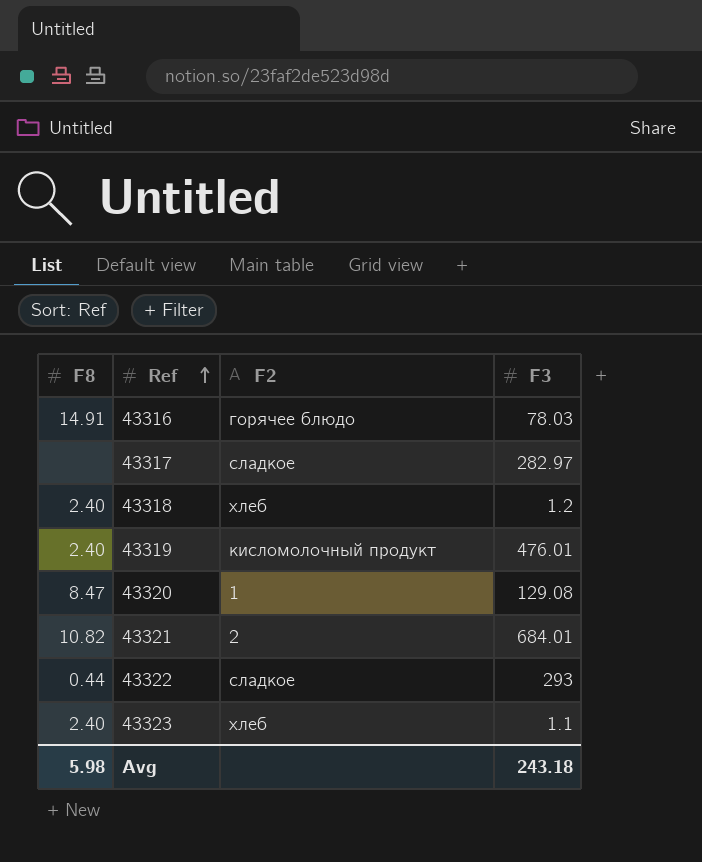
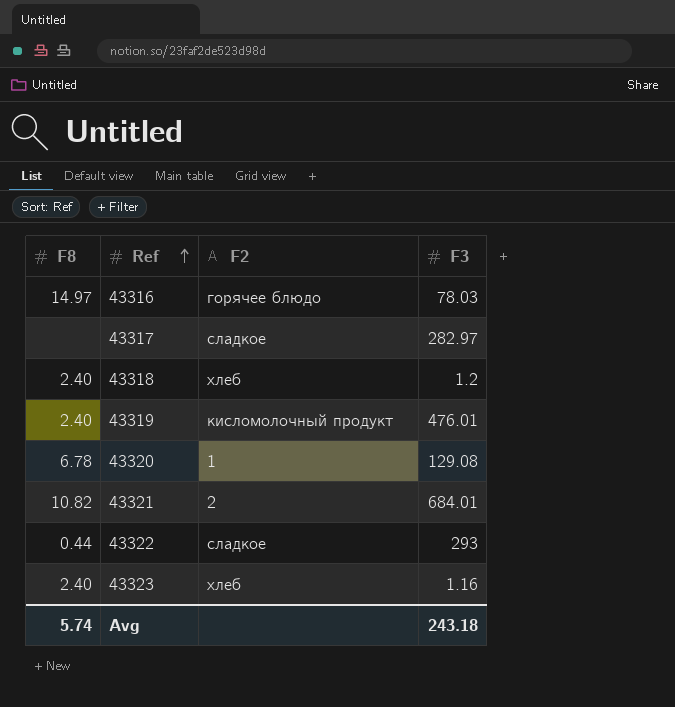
43316 | F8: 14.91 -> 14.97
43320 | F8: 8.47 -> 6.78
43323 | F3: 1.1 -> 1.16
Avg | F8: 5.98 -> 5.74

